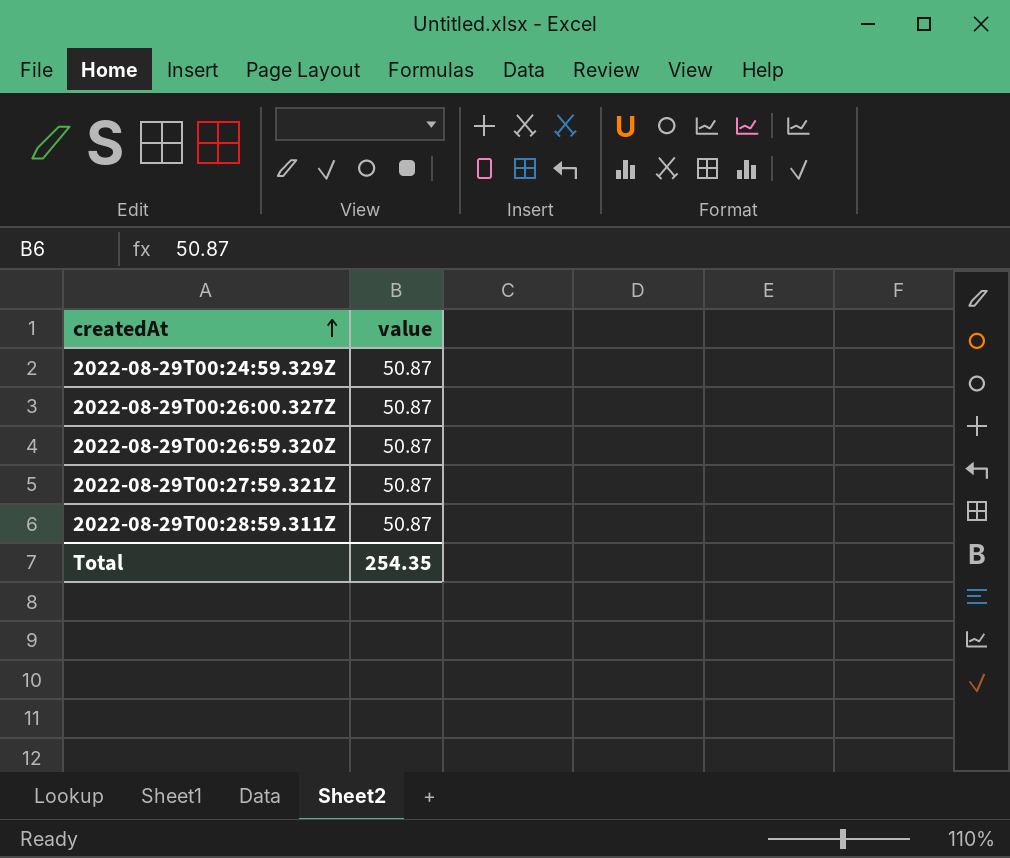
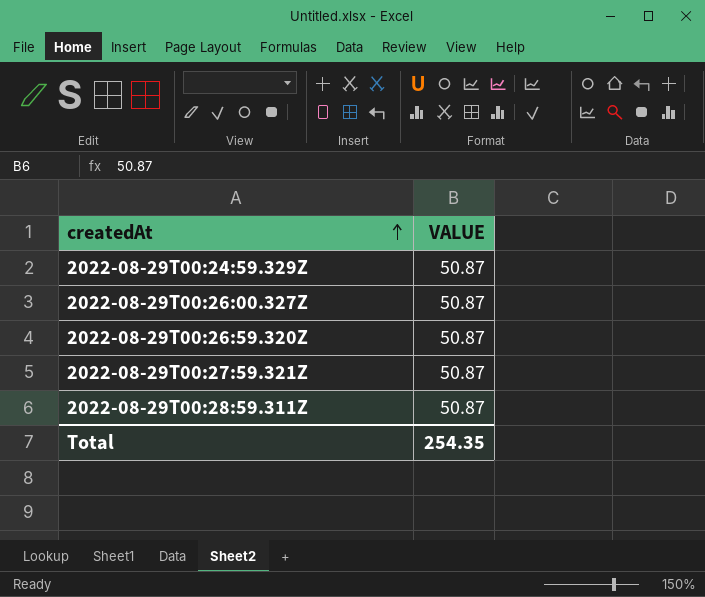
column name: value -> VALUE

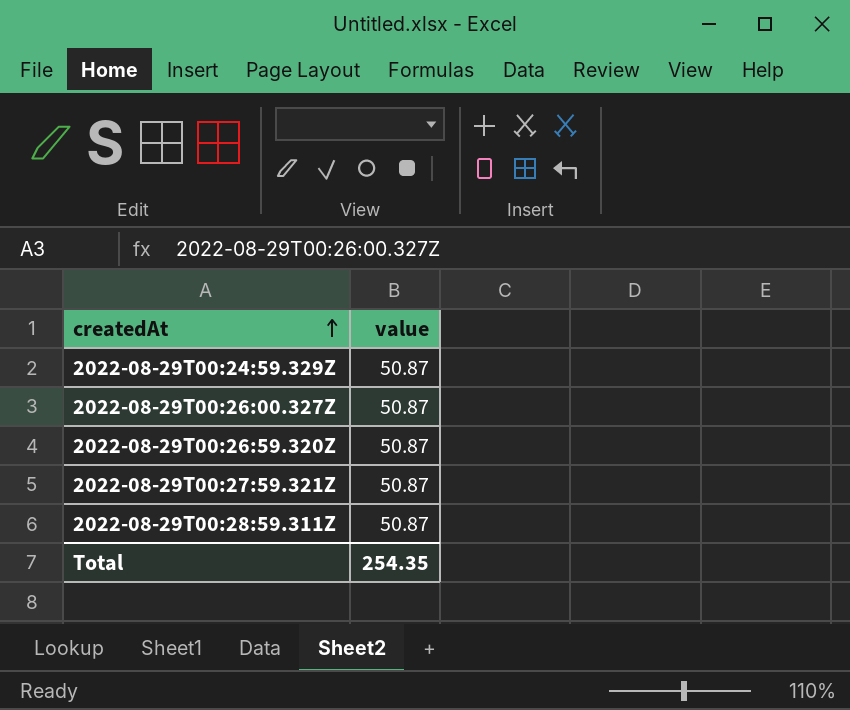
column name: VALUE -> value

